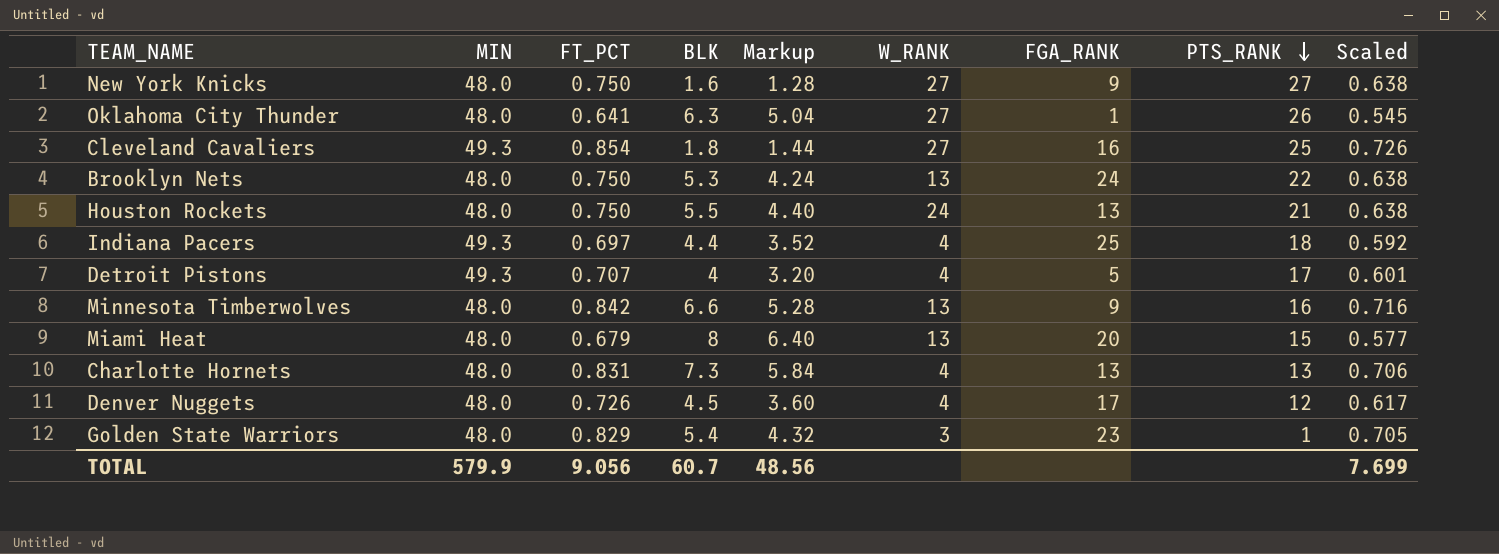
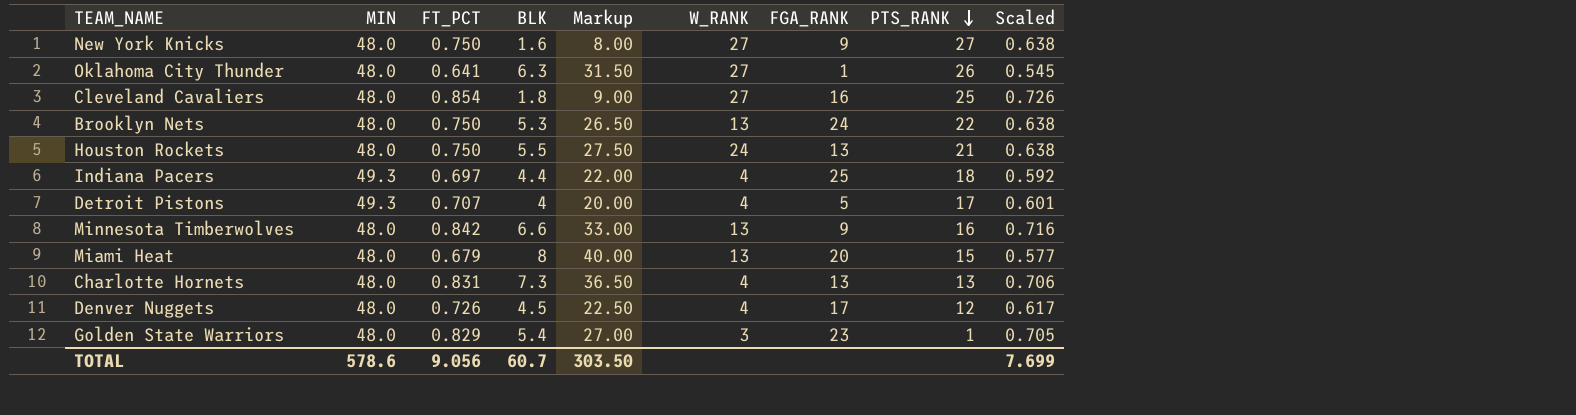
column Markup | formula: [BLK] * 0.8 -> [BLK] * 5
Cleveland Cavaliers | MIN: 49.3 -> 48.0
TOTAL | MIN: 579.9 -> 578.6
TOTAL | Markup: 48.56 -> 303.50

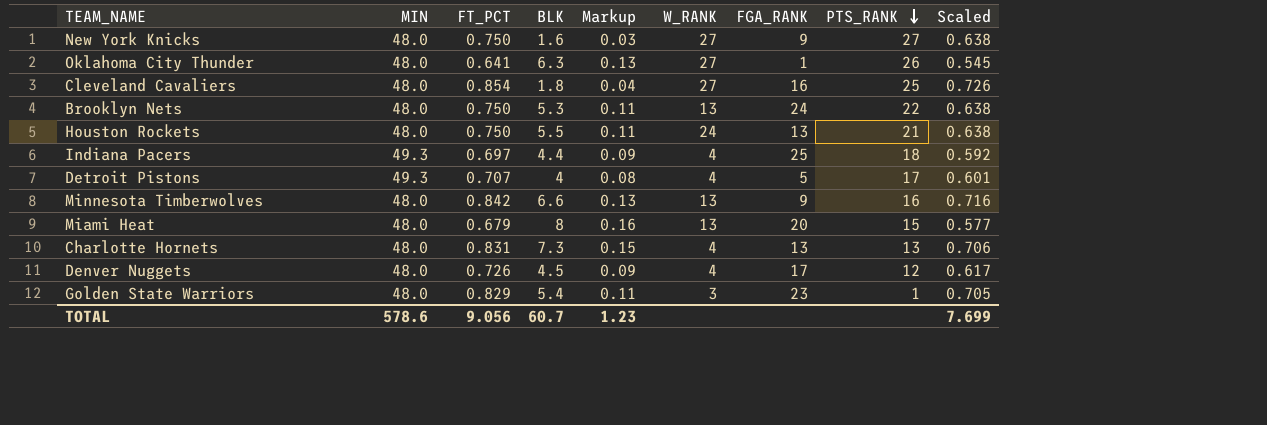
column Markup | formula: [BLK] * 5 -> [BLK] * 0.02
TOTAL | Markup: 303.50 -> 1.23

